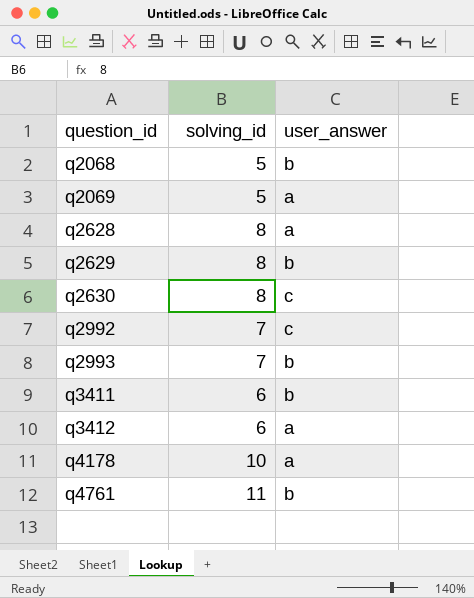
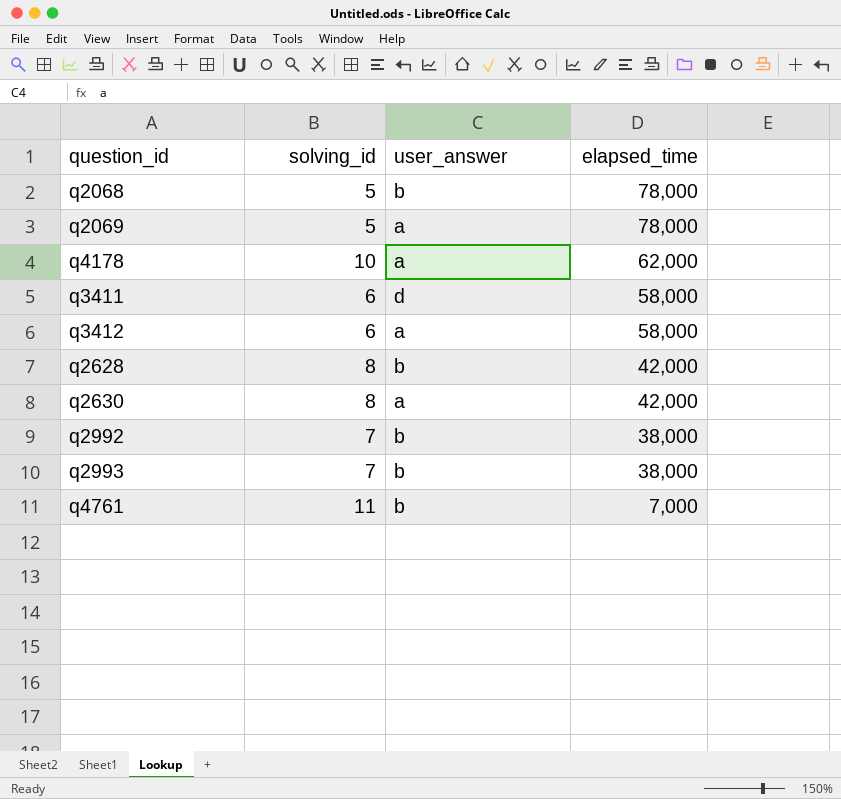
row order: question_id ascending -> elapsed_time descending
column elapsed_time | position: none -> 4
row q2629: 8 | b -> none
q3411 | user_answer: b -> d
q2628 | user_answer: a -> b
q2630 | user_answer: c -> a
q2992 | user_answer: c -> b

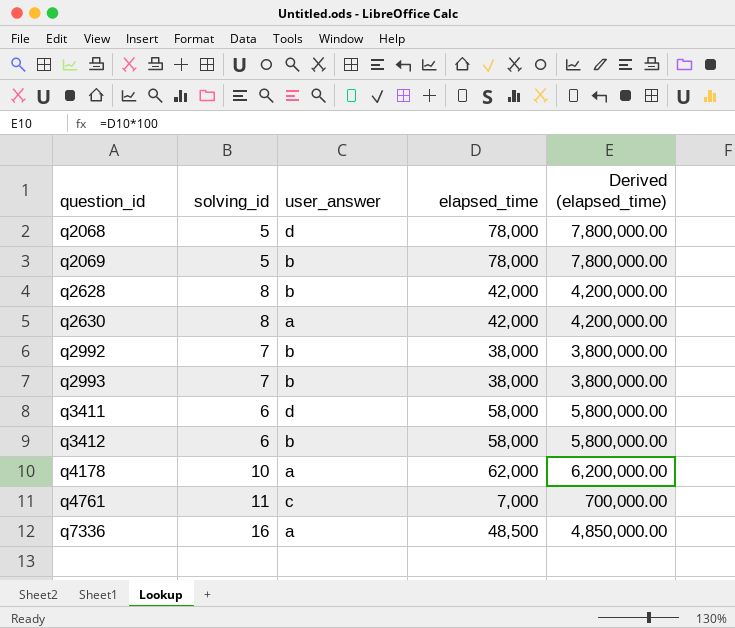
row order: elapsed_time descending -> question_id ascending
column Derived (elapsed_time) | formula: none -> [elapsed_time] * 100
q2068 | user_answer: b -> d
q2069 | user_answer: a -> b
q3412 | user_answer: a -> b
q4761 | user_answer: b -> c
row q7336: none -> 16 | a | 48,500 | 4,850,000.00

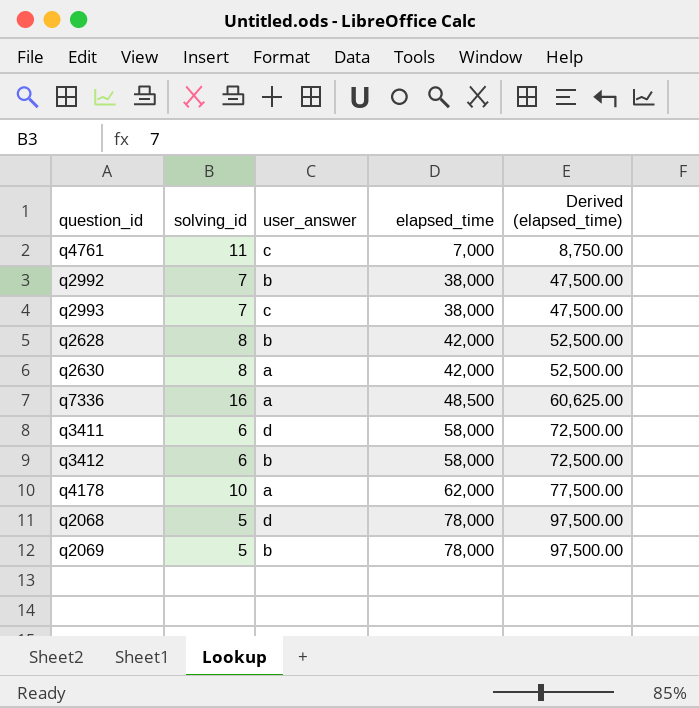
row order: question_id ascending -> elapsed_time ascending
column Derived (elapsed_time) | formula: [elapsed_time] * 100 -> [elapsed_time] * 1.25
q2993 | user_answer: b -> c

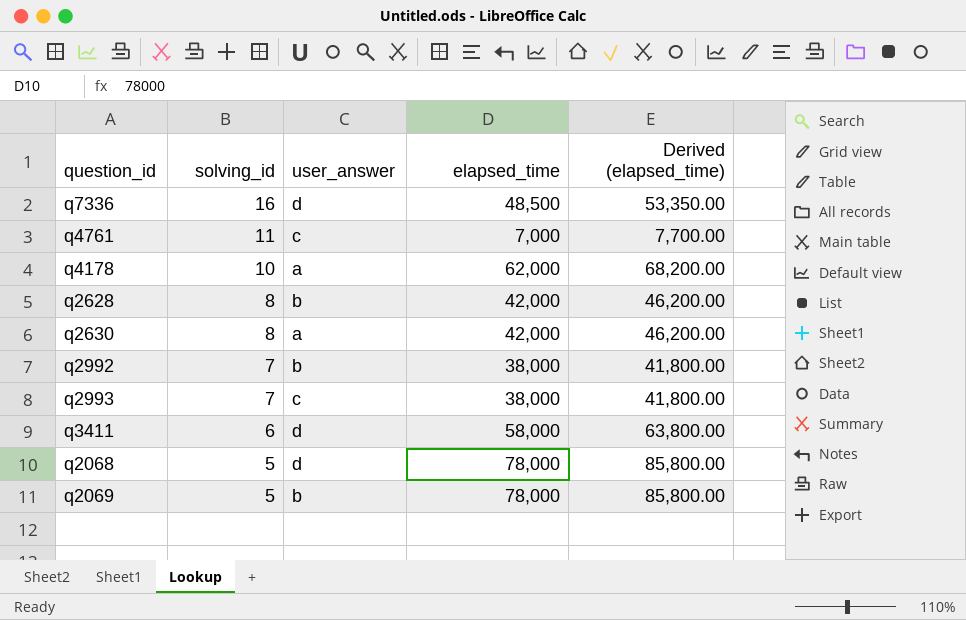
row order: elapsed_time ascending -> solving_id descending
column Derived (elapsed_time) | formula: [elapsed_time] * 1.25 -> [elapsed_time] * 1.1
row q3412: 6 | b | 58,000 | 72,500.00 -> none
q7336 | user_answer: a -> d

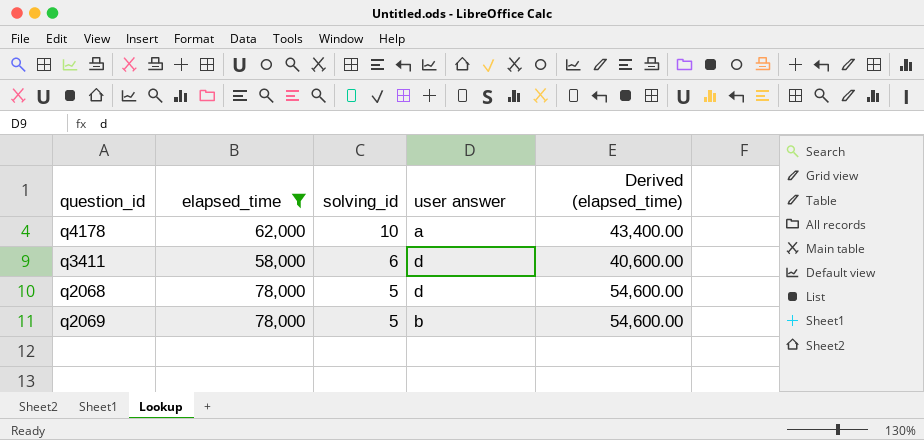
filter: none -> elapsed_time >= 58,000
column elapsed_time | position: 4 -> 2
column name: user_answer -> user answer
column Derived (elapsed_time) | formula: [elapsed_time] * 1.1 -> [elapsed_time] * 0.7

